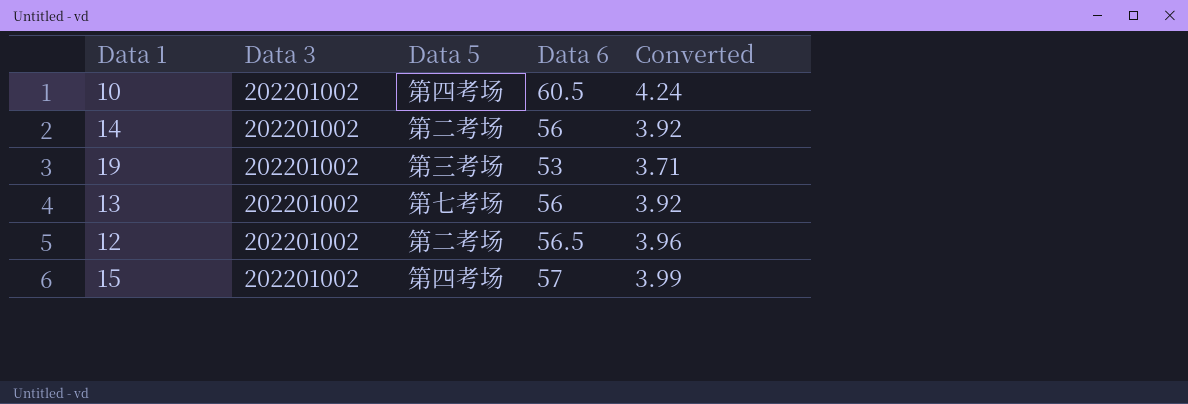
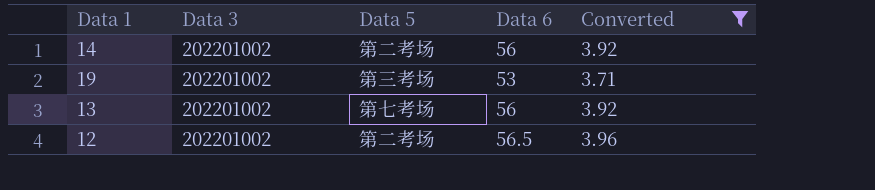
filter: none -> Converted <= 3.96

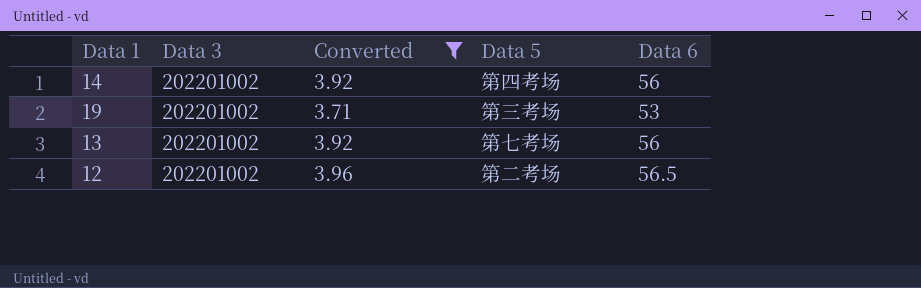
column Converted | position: 5 -> 3
14 | Data 5: 第二考场 -> 第四考场

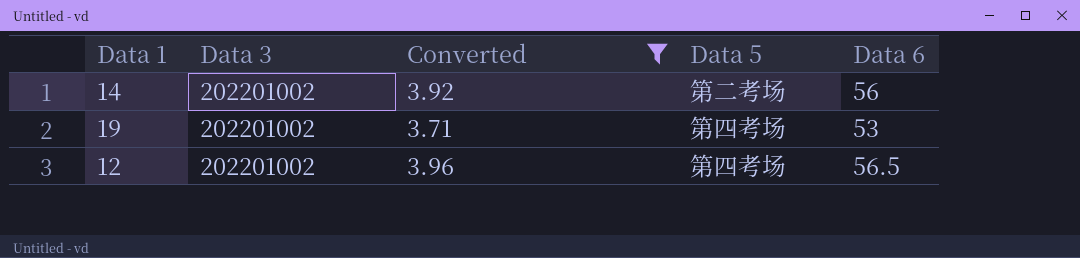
row 13: 202201002 | 3.92 | 第七考场 | 56 -> none
14 | Data 5: 第四考场 -> 第二考场
19 | Data 5: 第三考场 -> 第四考场
12 | Data 5: 第二考场 -> 第四考场

